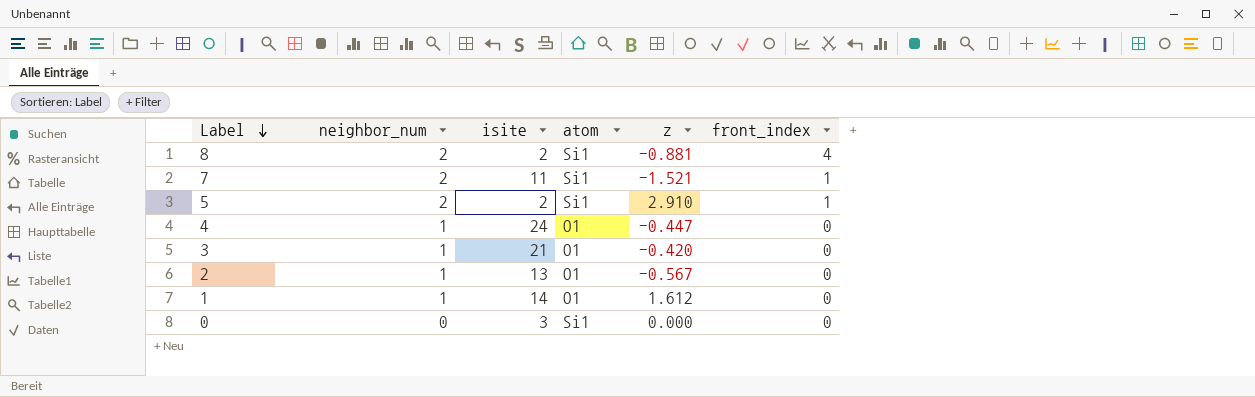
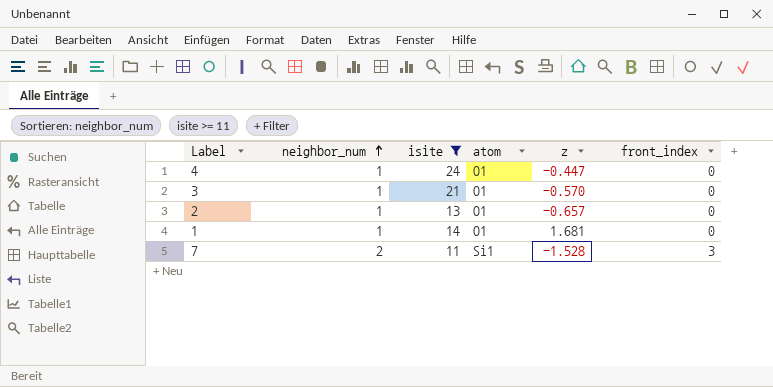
filter: none -> isite >= 11
row order: Label descending -> neighbor_num ascending
3 | z: -0.420 -> -0.570
2 | z: -0.567 -> -0.657
1 | z: 1.612 -> 1.681
7 | z: -1.521 -> -1.528
7 | front_index: 1 -> 3

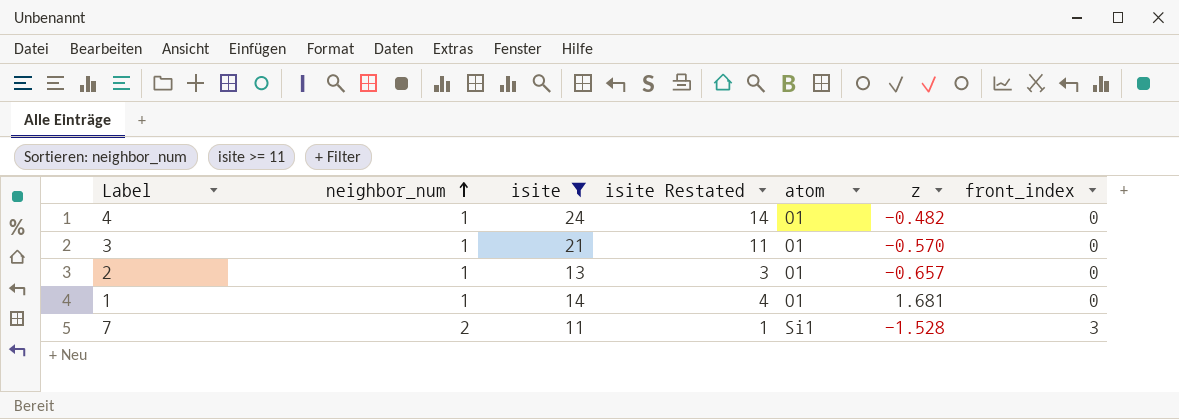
column isite Restated | formula: none -> [isite] - 10
4 | z: -0.447 -> -0.482

